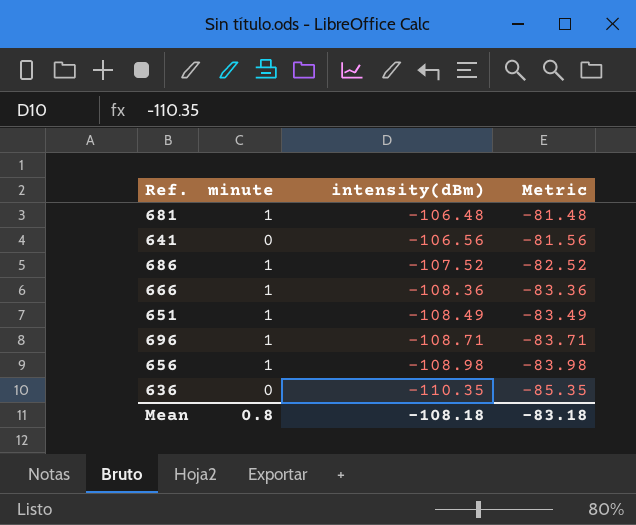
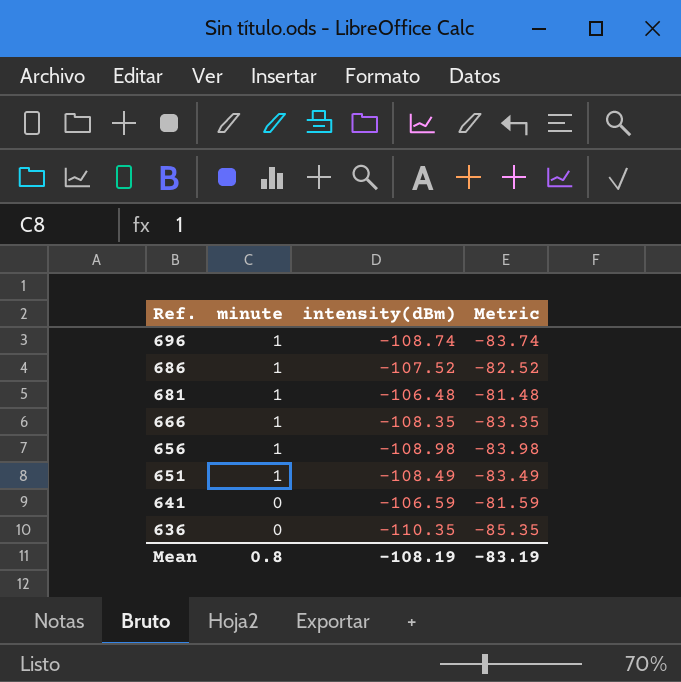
row order: intensity(dBm) descending -> Ref. descending
696 | intensity(dBm): -108.71 -> -108.74
696 | Metric: -83.71 -> -83.74
666 | intensity(dBm): -108.36 -> -108.35
666 | Metric: -83.36 -> -83.35
641 | intensity(dBm): -106.56 -> -106.59
641 | Metric: -81.56 -> -81.59
Mean | intensity(dBm): -108.18 -> -108.19
Mean | Metric: -83.18 -> -83.19

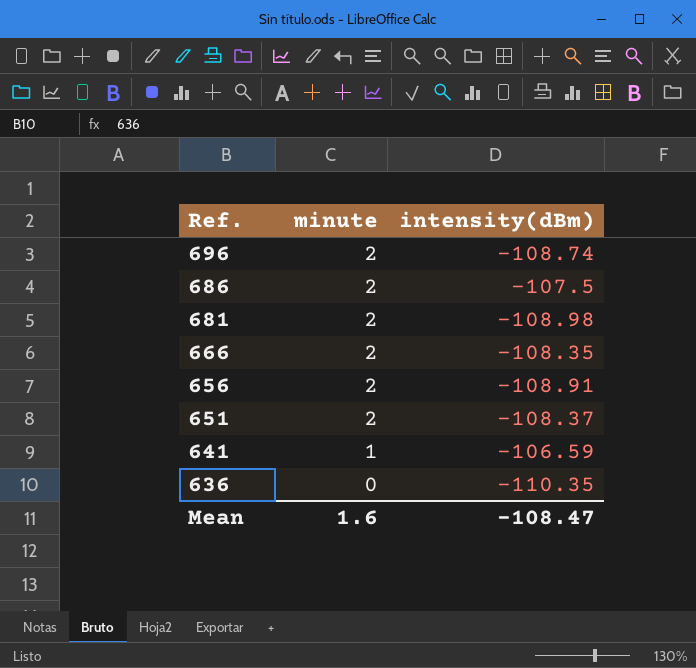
column Metric | formula: [intensity(dBm)] + 25 -> none
696 | minute: 1 -> 2
686 | minute: 1 -> 2
686 | intensity(dBm): -107.52 -> -107.5
681 | minute: 1 -> 2
681 | intensity(dBm): -106.48 -> -108.98
666 | minute: 1 -> 2
656 | minute: 1 -> 2
656 | intensity(dBm): -108.98 -> -108.91
651 | minute: 1 -> 2
651 | intensity(dBm): -108.49 -> -108.37
641 | minute: 0 -> 1
Mean | minute: 0.8 -> 1.6
Mean | intensity(dBm): -108.19 -> -108.47

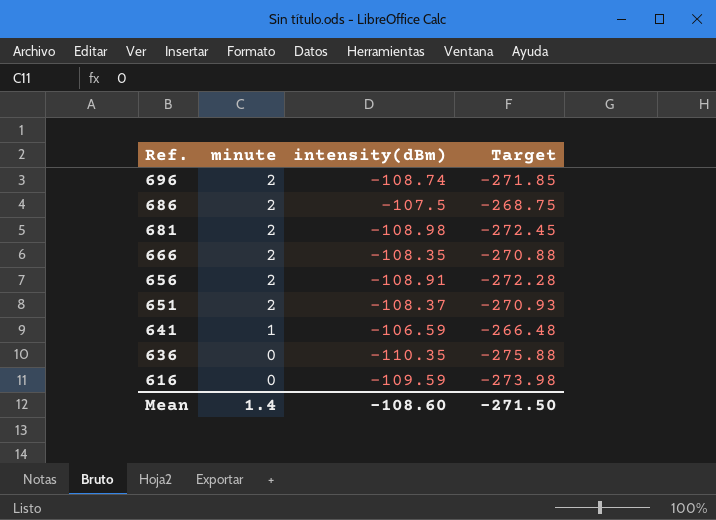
column Target | formula: none -> [intensity(dBm)] * 2.5
row 616: none -> 0 | -109.59 | -273.98
Mean | minute: 1.6 -> 1.4
Mean | intensity(dBm): -108.47 -> -108.60

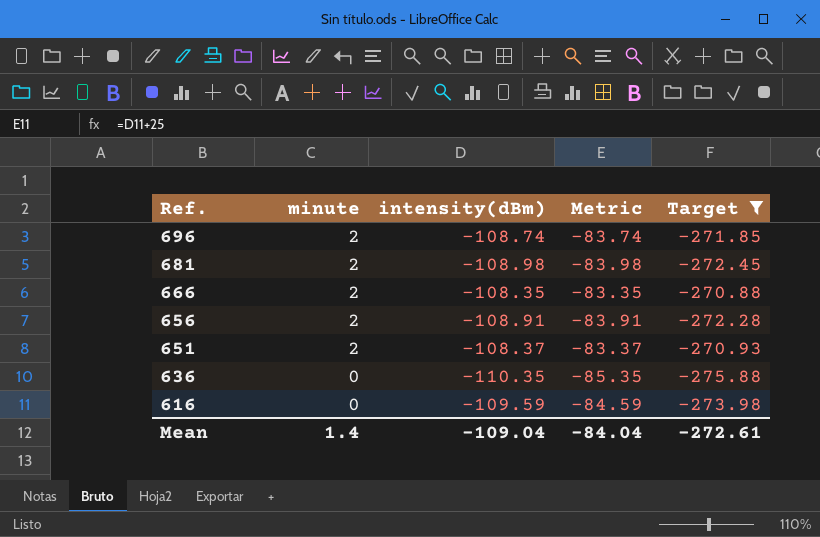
filter: none -> Target <= -270.88
column Metric | formula: none -> [intensity(dBm)] + 25
Mean | intensity(dBm): -108.60 -> -109.04
Mean | Target: -271.50 -> -272.61

